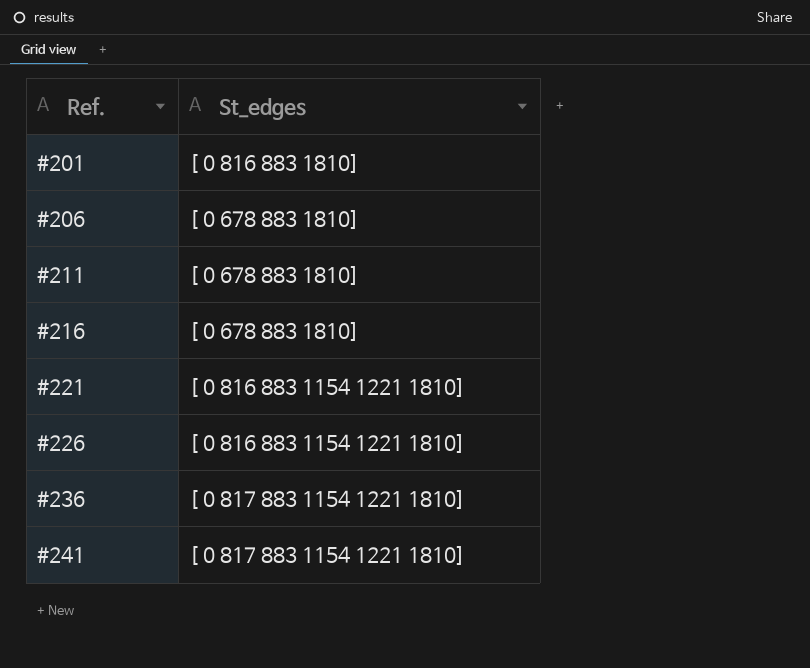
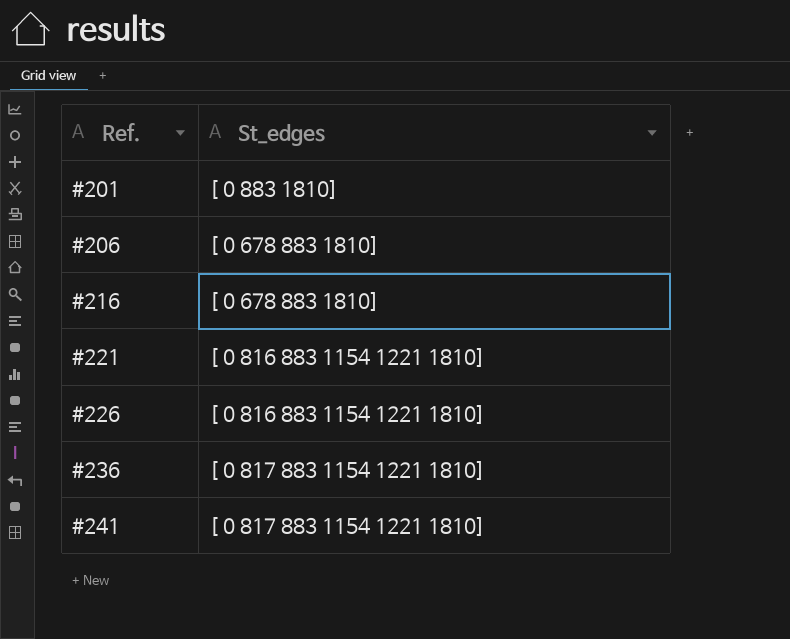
row #211: [ 0 678 883 1810] -> none
#201 | St_edges: [ 0 816 883 1810] -> [ 0 883 1810]

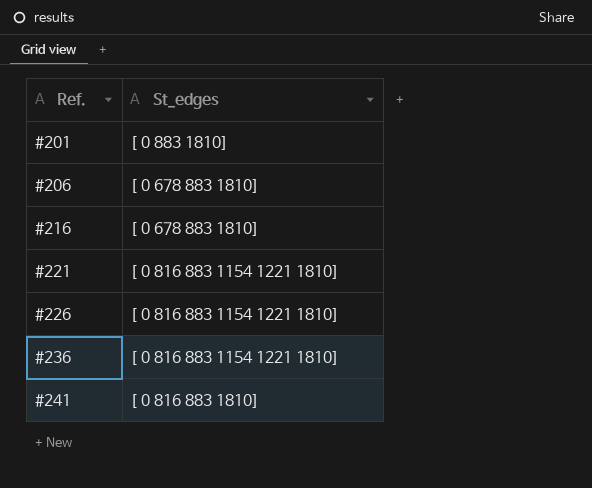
#236 | St_edges: [ 0 817 883 1154 1221 1810] -> [ 0 816 883 1154 1221 1810]
#241 | St_edges: [ 0 817 883 1154 1221 1810] -> [ 0 816 883 1810]

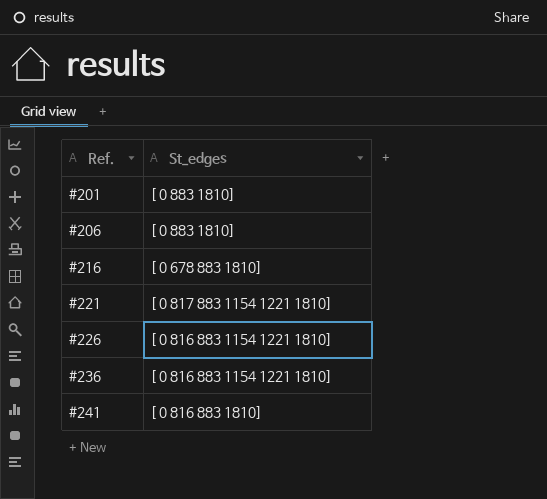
#206 | St_edges: [ 0 678 883 1810] -> [ 0 883 1810]
#221 | St_edges: [ 0 816 883 1154 1221 1810] -> [ 0 817 883 1154 1221 1810]

